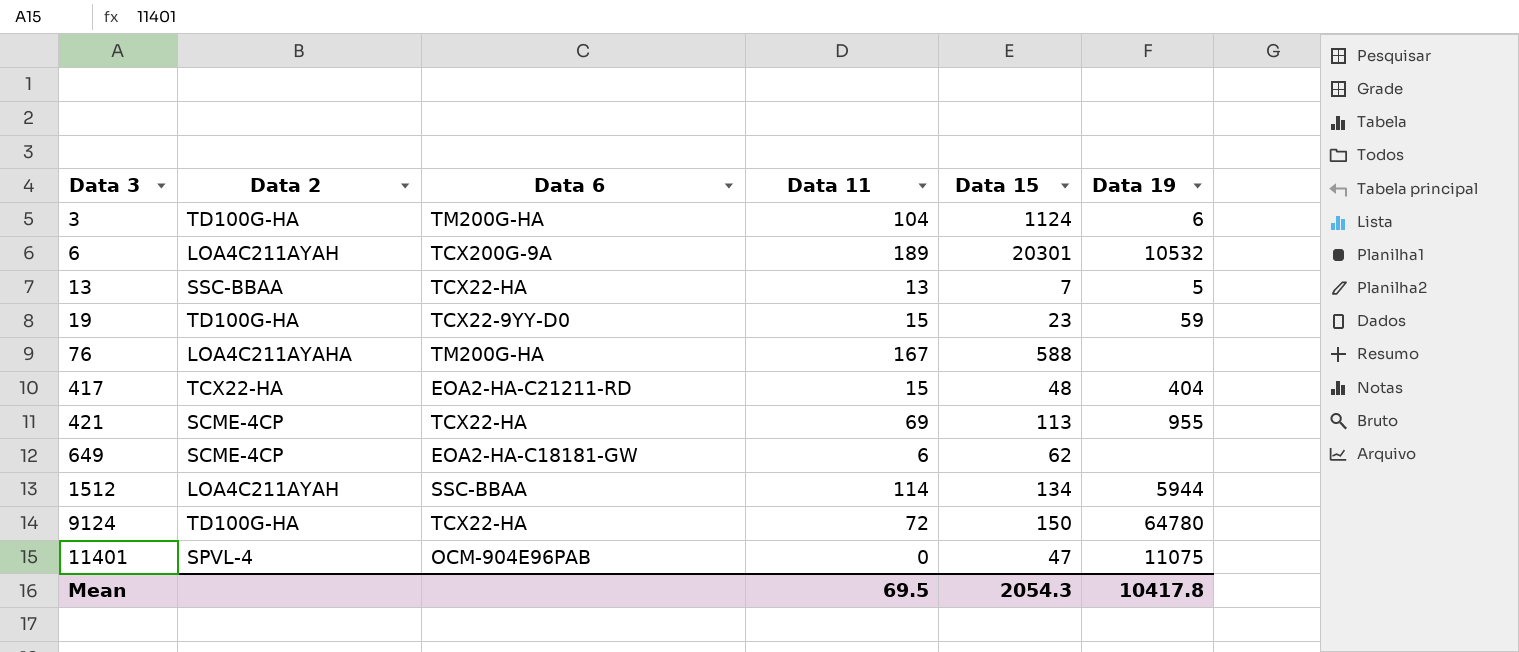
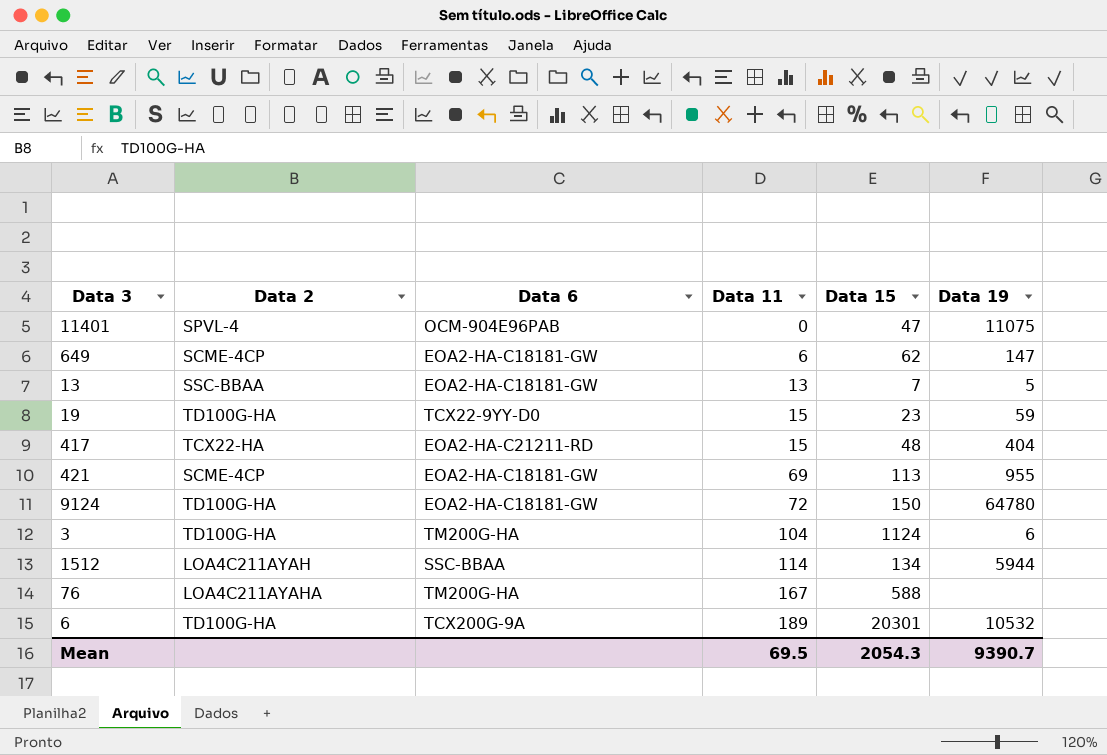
row order: Data 3 ascending -> Data 11 ascending
649 | Data 19: none -> 147
13 | Data 6: TCX22-HA -> EOA2-HA-C18181-GW
421 | Data 6: TCX22-HA -> EOA2-HA-C18181-GW
9124 | Data 6: TCX22-HA -> EOA2-HA-C18181-GW
6 | Data 2: LOA4C211AYAH -> TD100G-HA
Mean | Data 19: 10417.8 -> 9390.7

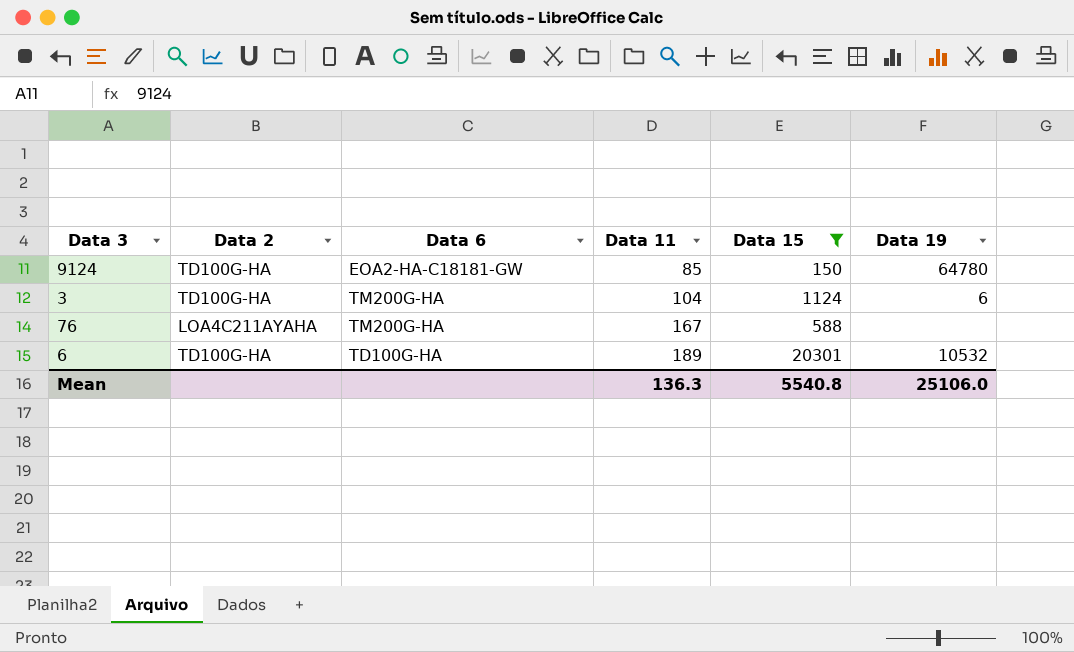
filter: none -> Data 15 >= 150
9124 | Data 11: 72 -> 85
6 | Data 6: TCX200G-9A -> TD100G-HA
Mean | Data 11: 69.5 -> 136.3
Mean | Data 15: 2054.3 -> 5540.8
Mean | Data 19: 9390.7 -> 25106.0

